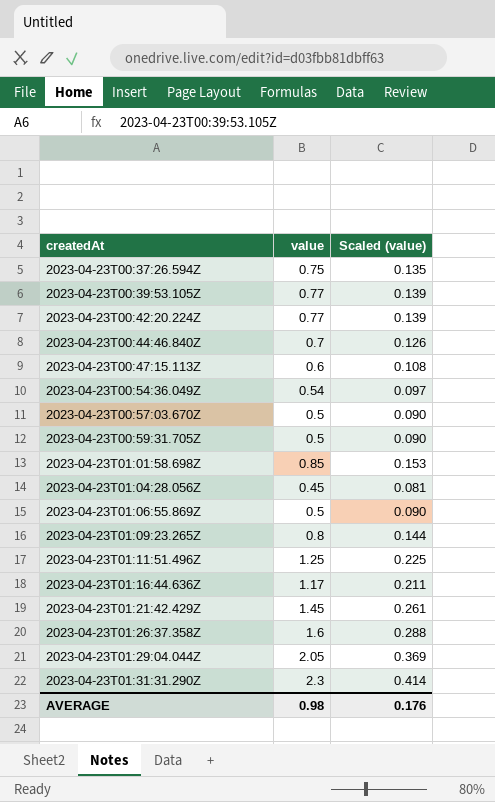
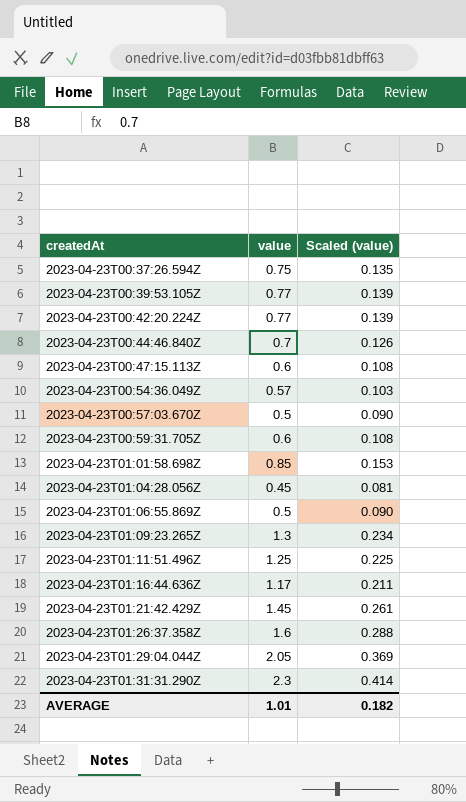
2023-04-23T00:54:36.049Z | value: 0.54 -> 0.57
2023-04-23T00:54:36.049Z | Scaled (value): 0.097 -> 0.103
2023-04-23T00:59:31.705Z | value: 0.5 -> 0.6
2023-04-23T00:59:31.705Z | Scaled (value): 0.090 -> 0.108
2023-04-23T01:09:23.265Z | value: 0.8 -> 1.3
2023-04-23T01:09:23.265Z | Scaled (value): 0.144 -> 0.234
AVERAGE | value: 0.98 -> 1.01
AVERAGE | Scaled (value): 0.176 -> 0.182

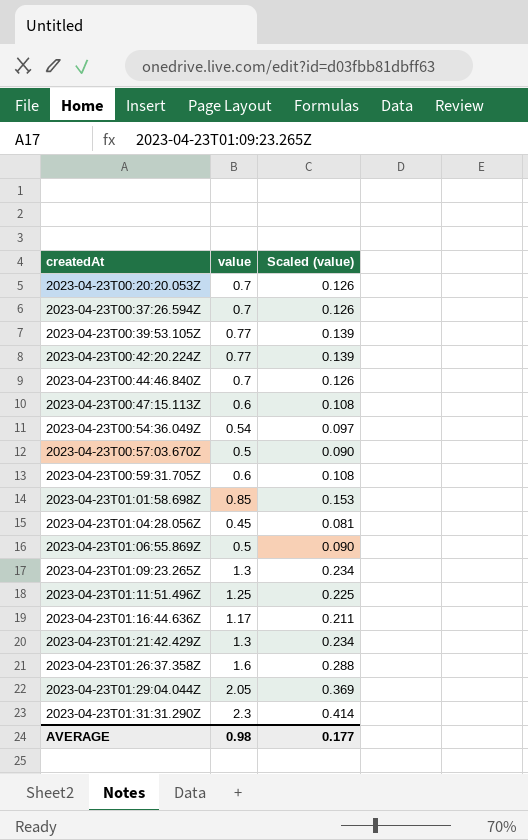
row 2023-04-23T00:20:20.053Z: none -> 0.7 | 0.126
2023-04-23T00:37:26.594Z | value: 0.75 -> 0.7
2023-04-23T00:37:26.594Z | Scaled (value): 0.135 -> 0.126
2023-04-23T00:54:36.049Z | value: 0.57 -> 0.54
2023-04-23T00:54:36.049Z | Scaled (value): 0.103 -> 0.097
2023-04-23T01:21:42.429Z | value: 1.45 -> 1.3
2023-04-23T01:21:42.429Z | Scaled (value): 0.261 -> 0.234
AVERAGE | value: 1.01 -> 0.98
AVERAGE | Scaled (value): 0.182 -> 0.177

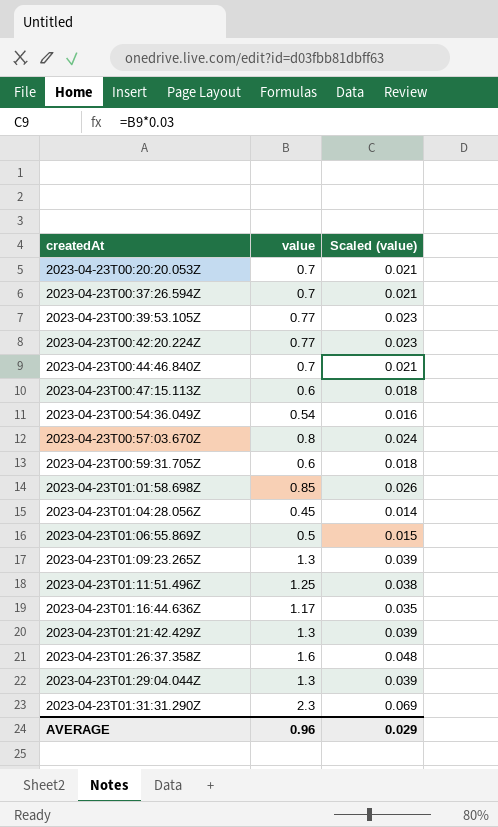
column Scaled (value) | formula: [value] * 0.18 -> [value] * 0.03
2023-04-23T00:57:03.670Z | value: 0.5 -> 0.8
2023-04-23T01:29:04.044Z | value: 2.05 -> 1.3
AVERAGE | value: 0.98 -> 0.96
AVERAGE | Scaled (value): 0.177 -> 0.029

